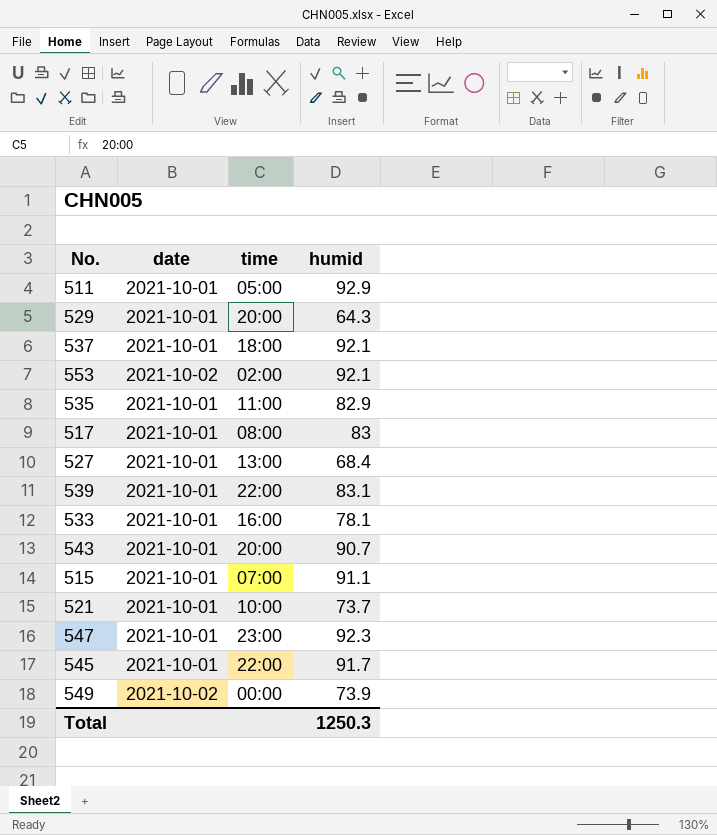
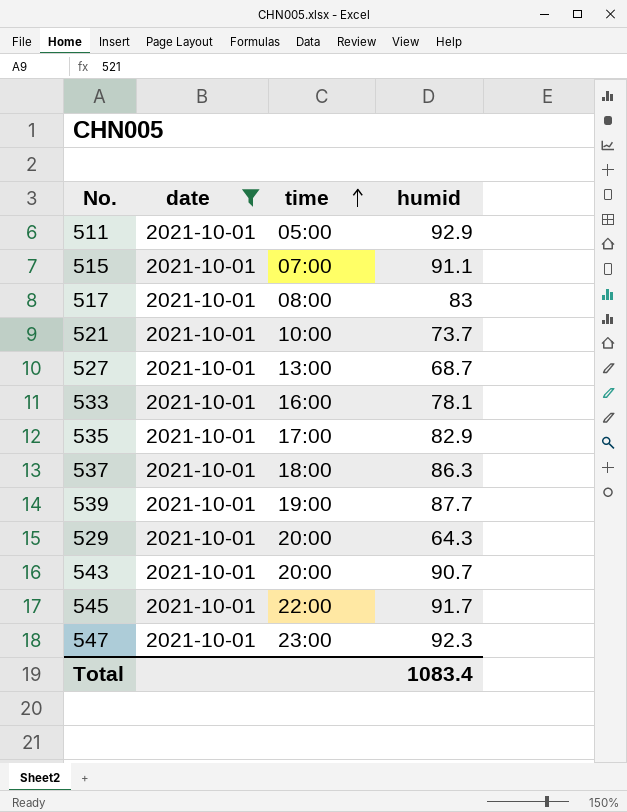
filter: none -> date = 2021-10-01
row order: none -> time ascending
527 | humid: 68.4 -> 68.7
535 | time: 11:00 -> 17:00
537 | humid: 92.1 -> 86.3
539 | time: 22:00 -> 19:00
539 | humid: 83.1 -> 87.7
Total | humid: 1250.3 -> 1083.4

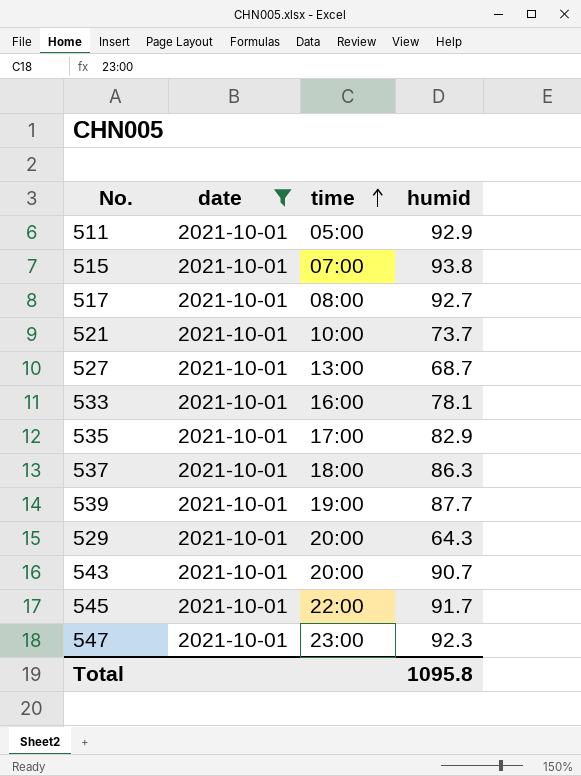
515 | humid: 91.1 -> 93.8
517 | humid: 83 -> 92.7
Total | humid: 1083.4 -> 1095.8

